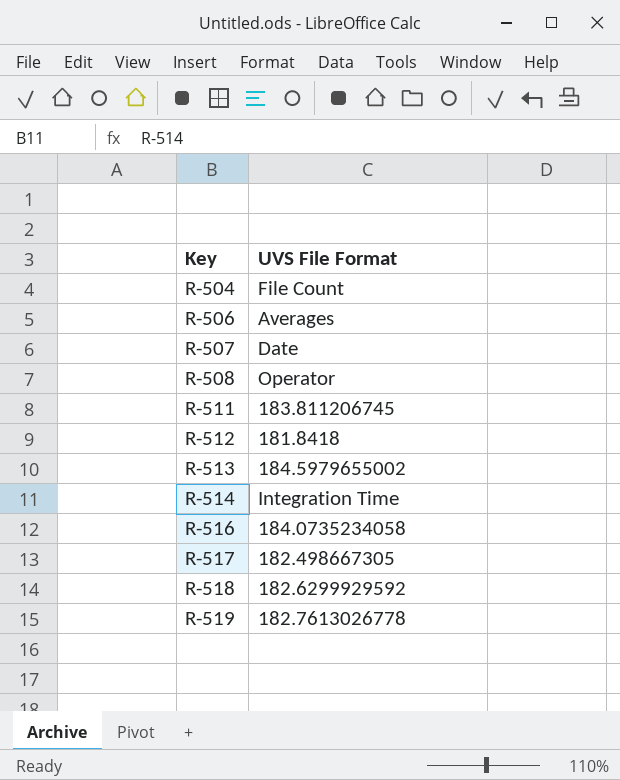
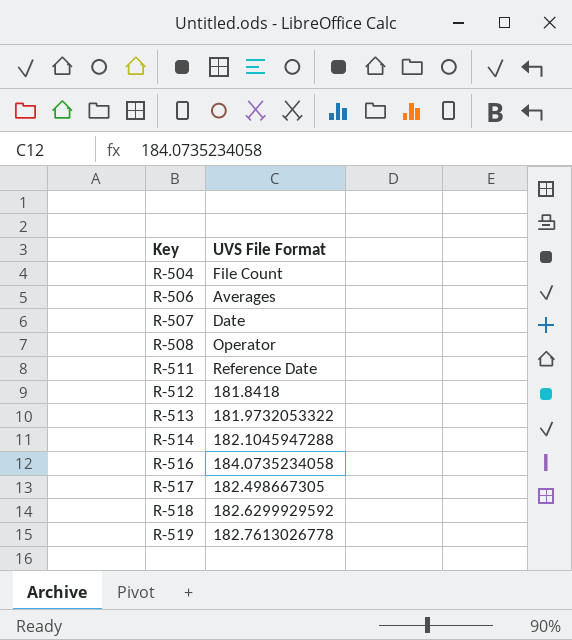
R-511 | UVS File Format: 183.811206745 -> Reference Date
R-513 | UVS File Format: 184.5979655002 -> 181.9732053322
R-514 | UVS File Format: Integration Time -> 182.1045947288

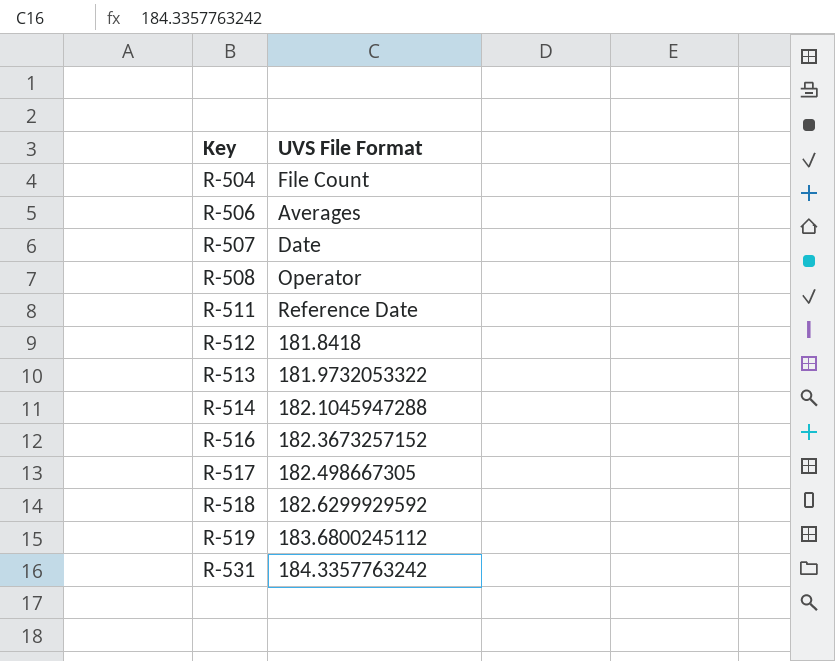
R-516 | UVS File Format: 184.0735234058 -> 182.3673257152
R-519 | UVS File Format: 182.7613026778 -> 183.6800245112
row R-531: none -> 184.3357763242

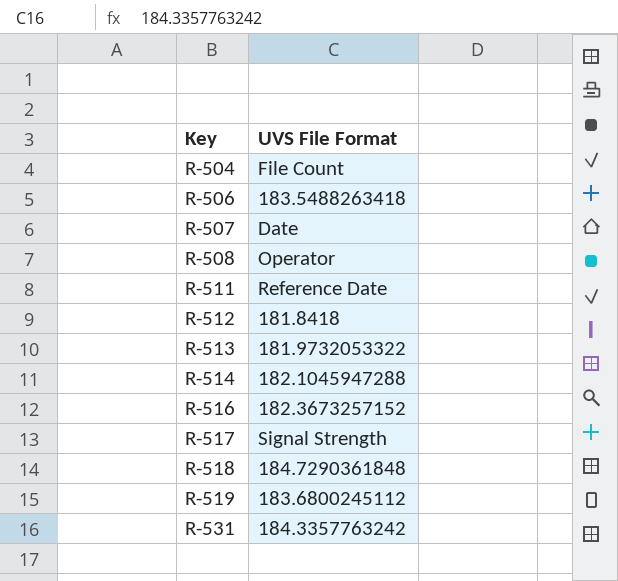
R-506 | UVS File Format: Averages -> 183.5488263418
R-517 | UVS File Format: 182.498667305 -> Signal Strength
R-518 | UVS File Format: 182.6299929592 -> 184.7290361848

